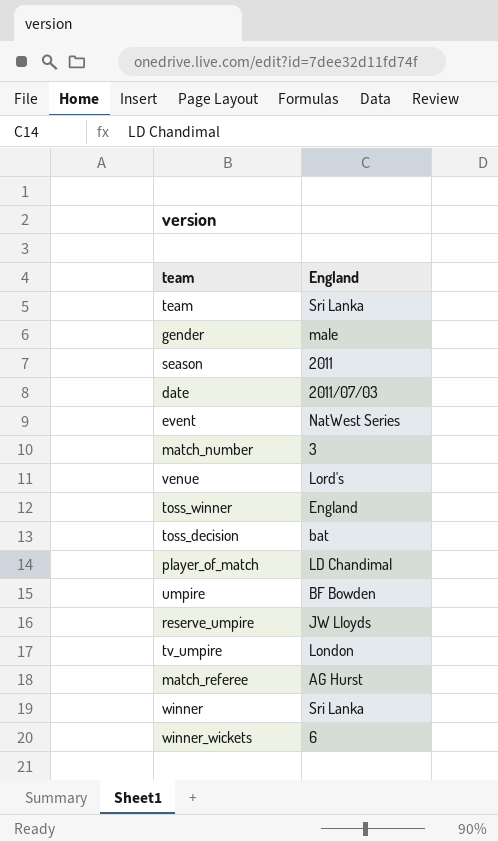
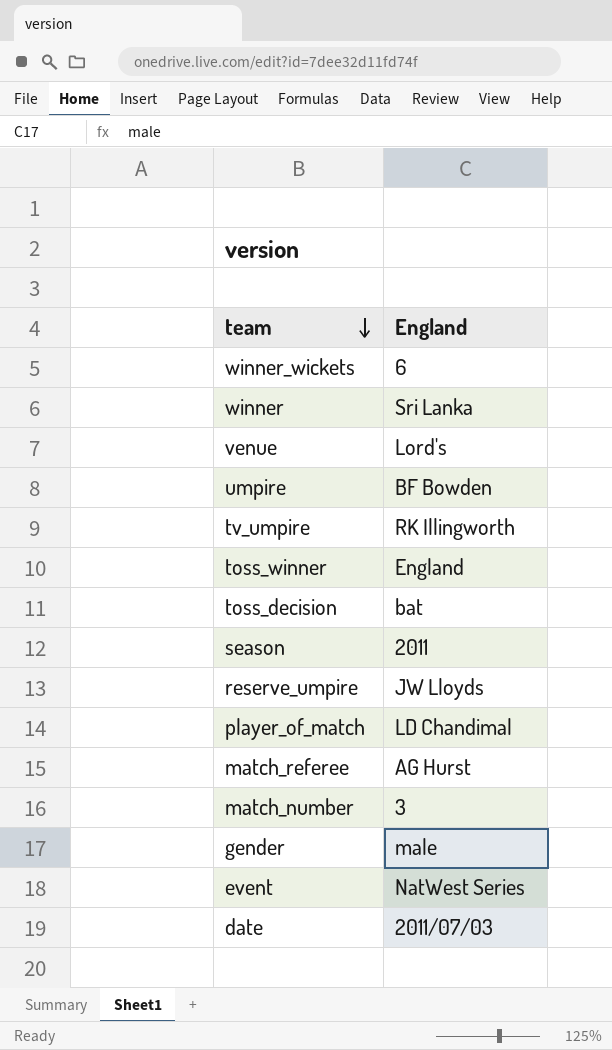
row order: none -> team descending
row team: Sri Lanka -> none
tv_umpire | England: London -> RK Illingworth

